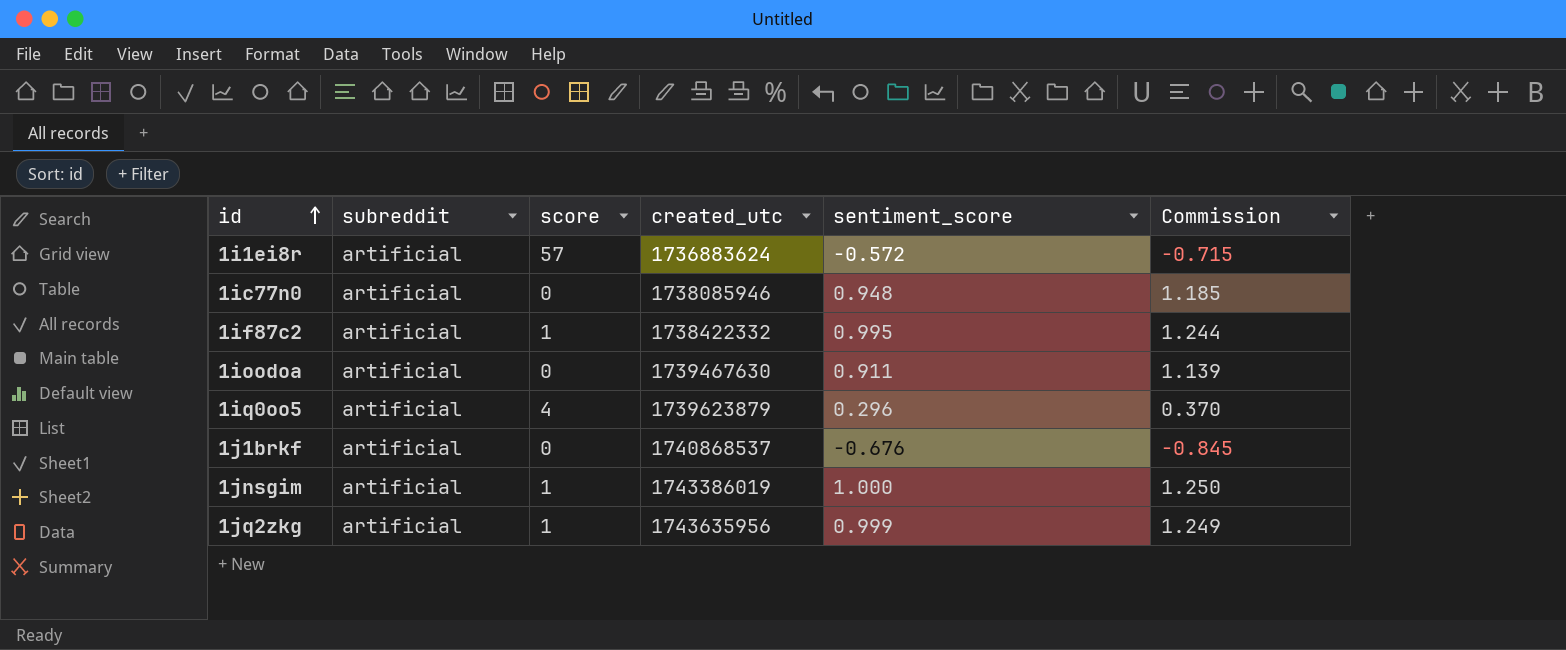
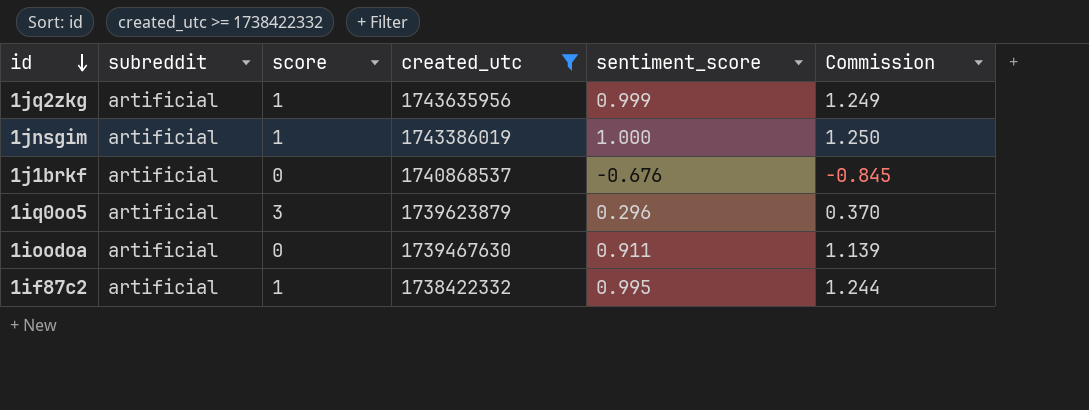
filter: none -> created_utc >= 1738422332
row order: id ascending -> id descending
1iq0oo5 | score: 4 -> 3

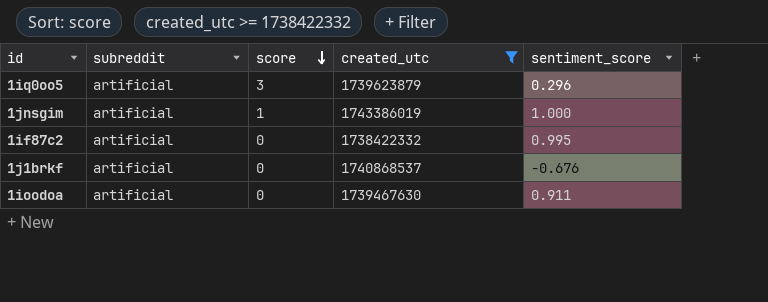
row order: id descending -> score descending
column Commission | formula: [sentiment_score] * 1.25 -> none
row 1jq2zkg: artificial | 1 | 1743635956 | 0.999 | 1.249 -> none
1if87c2 | score: 1 -> 0

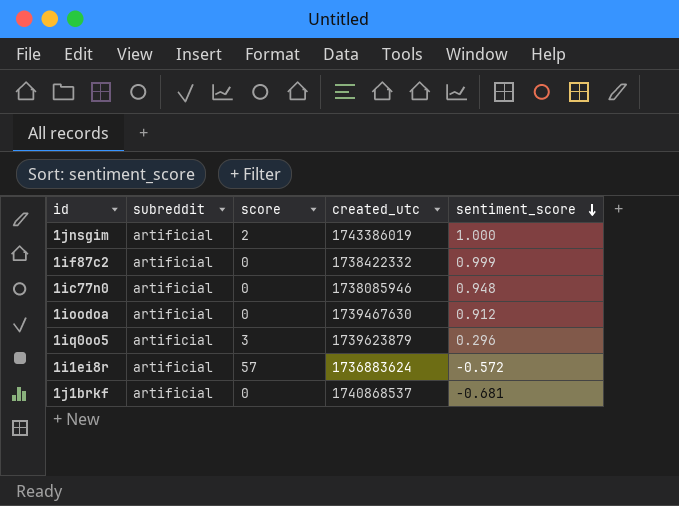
filter: created_utc >= 1738422332 -> none
row order: score descending -> sentiment_score descending
1jnsgim | score: 1 -> 2
1if87c2 | sentiment_score: 0.995 -> 0.999
1ioodoa | sentiment_score: 0.911 -> 0.912
1j1brkf | sentiment_score: -0.676 -> -0.681

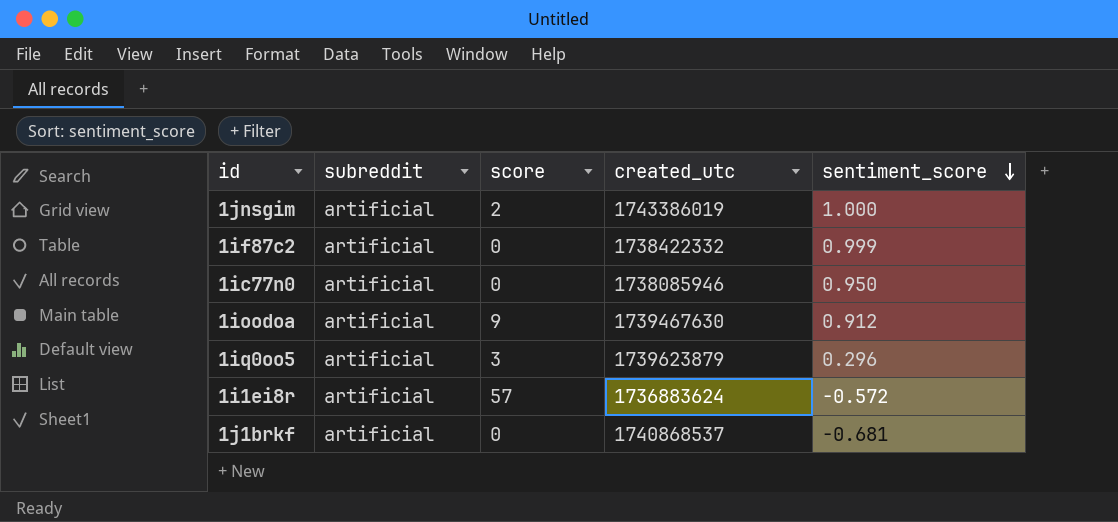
1ic77n0 | sentiment_score: 0.948 -> 0.950
1ioodoa | score: 0 -> 9

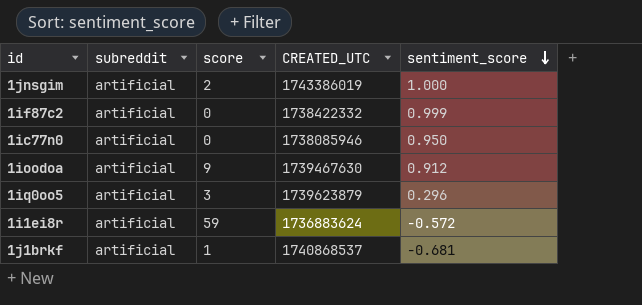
column name: created_utc -> CREATED_UTC
1i1ei8r | score: 57 -> 59
1j1brkf | score: 0 -> 1

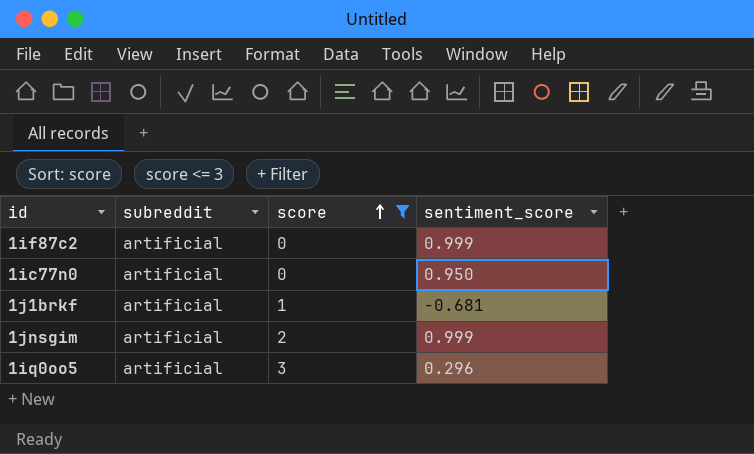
filter: none -> score <= 3
row order: sentiment_score descending -> score ascending
column CREATED_UTC | position: 4 -> none
1jnsgim | sentiment_score: 1.000 -> 0.999

